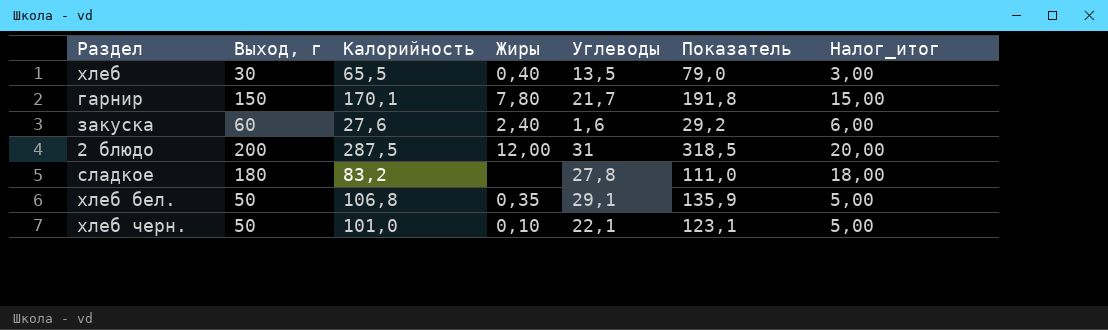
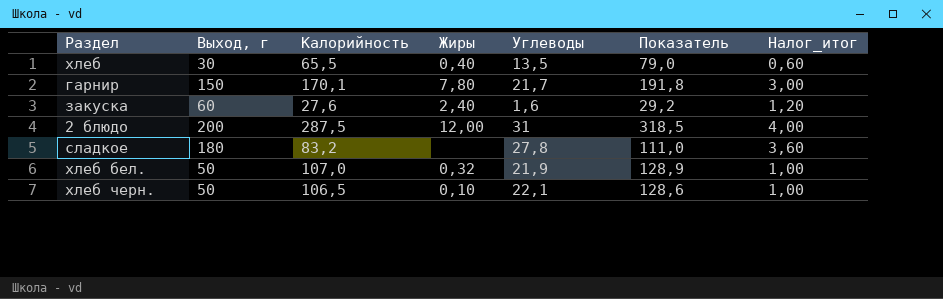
column Налог_итог | formula: [Выход, г] * 0,1 -> [Выход, г] * 0,02
хлеб бел. | Калорийность: 106,8 -> 107,0
хлеб бел. | Жиры: 0,35 -> 0,32
хлеб бел. | Углеводы: 29,1 -> 21,9
хлеб бел. | Показатель: 135,9 -> 128,9
хлеб черн. | Калорийность: 101,0 -> 106,5
хлеб черн. | Показатель: 123,1 -> 128,6

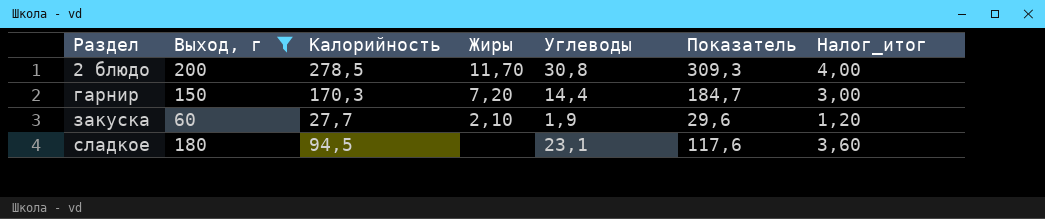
filter: none -> Выход, г >= 60
row order: none -> Раздел ascending
2 блюдо | Калорийность: 287,5 -> 278,5
2 блюдо | Жиры: 12,00 -> 11,70
2 блюдо | Углеводы: 31 -> 30,8
2 блюдо | Показатель: 318,5 -> 309,3
гарнир | Калорийность: 170,1 -> 170,3
гарнир | Жиры: 7,80 -> 7,20
гарнир | Углеводы: 21,7 -> 14,4
гарнир | Показатель: 191,8 -> 184,7
закуска | Калорийность: 27,6 -> 27,7
закуска | Жиры: 2,40 -> 2,10
закуска | Углеводы: 1,6 -> 1,9
закуска | Показатель: 29,2 -> 29,6
сладкое | Калорийность: 83,2 -> 94,5
сладкое | Углеводы: 27,8 -> 23,1
сладкое | Показатель: 111,0 -> 117,6

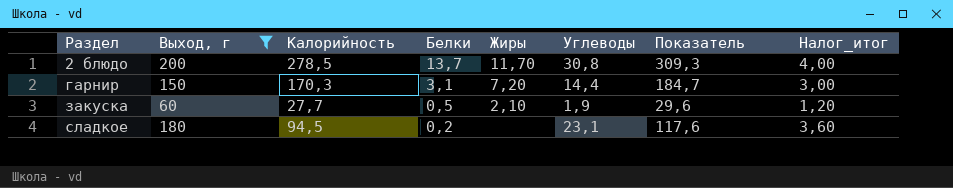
column Белки | position: none -> 4

